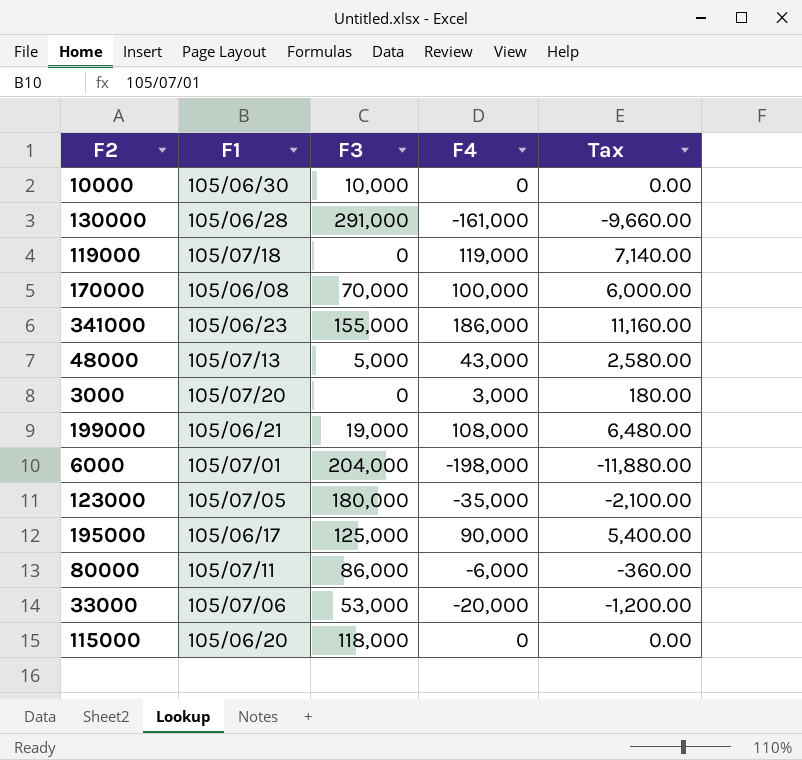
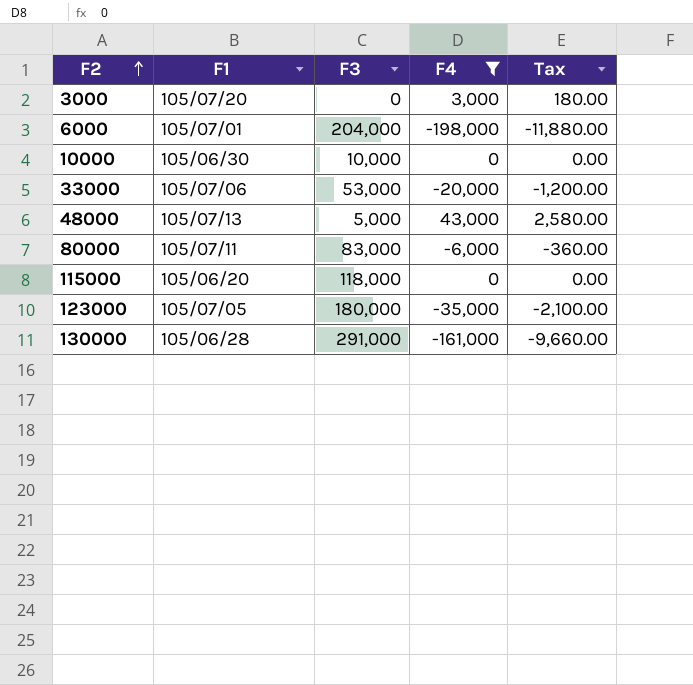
filter: none -> F4 <= 43,000
row order: none -> F2 ascending
80000 | F3: 86,000 -> 83,000

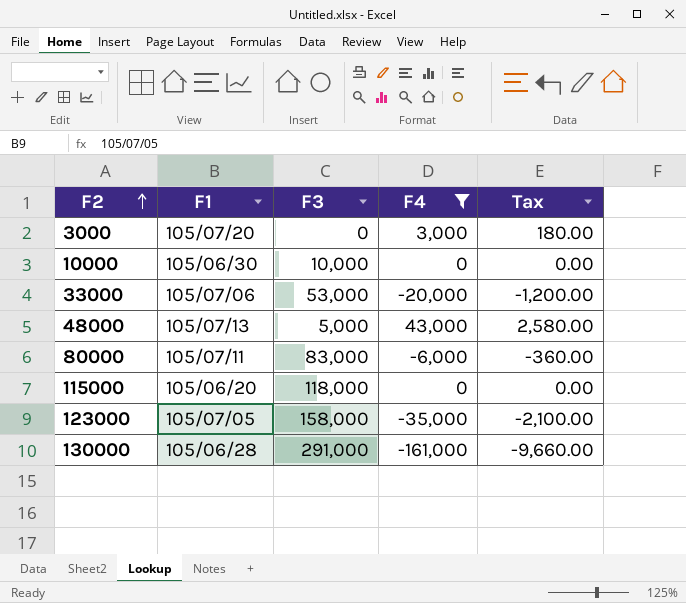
row 6000: 105/07/01 | 204,000 | -198,000 | -11,880.00 -> none
123000 | F3: 180,000 -> 158,000

